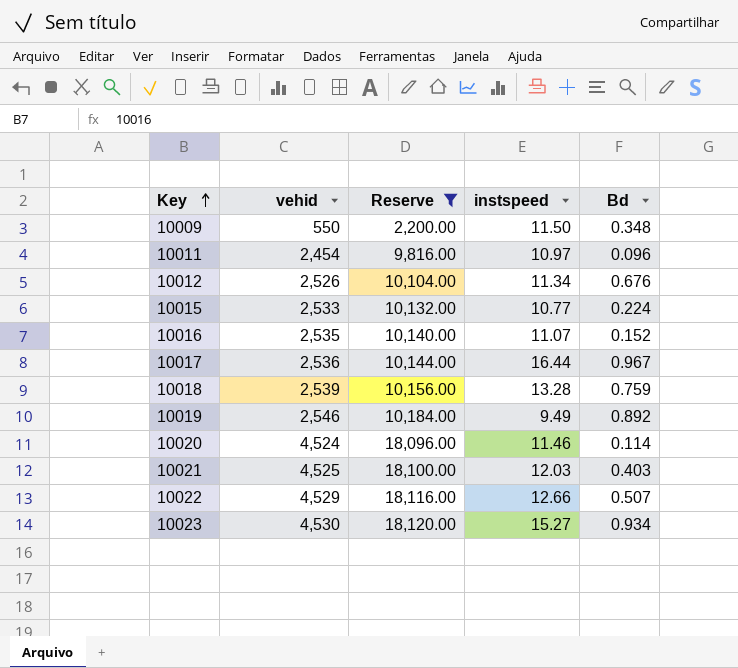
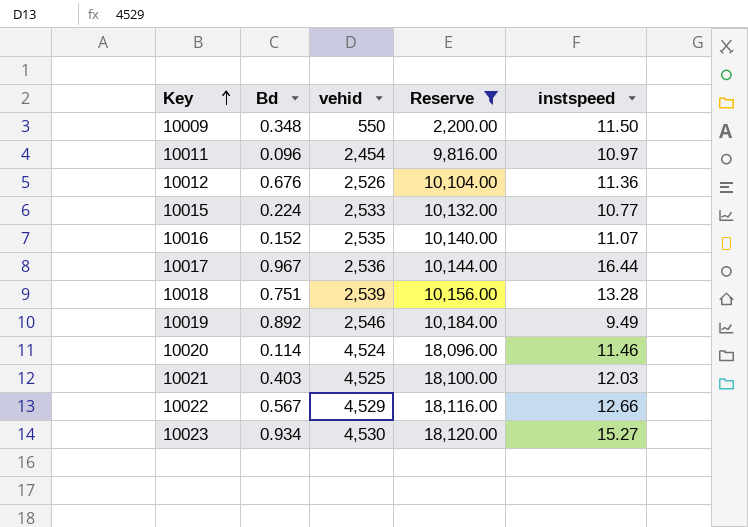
column Bd | position: 5 -> 2
10012 | instspeed: 11.34 -> 11.36
10018 | Bd: 0.759 -> 0.751
10022 | Bd: 0.507 -> 0.567

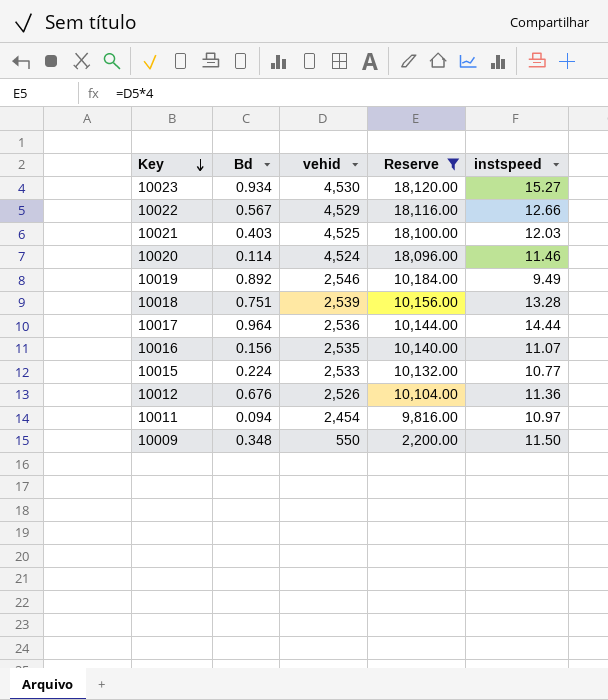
row order: Key ascending -> Key descending
10017 | Bd: 0.967 -> 0.964
10017 | instspeed: 16.44 -> 14.44
10016 | Bd: 0.152 -> 0.156
10011 | Bd: 0.096 -> 0.094

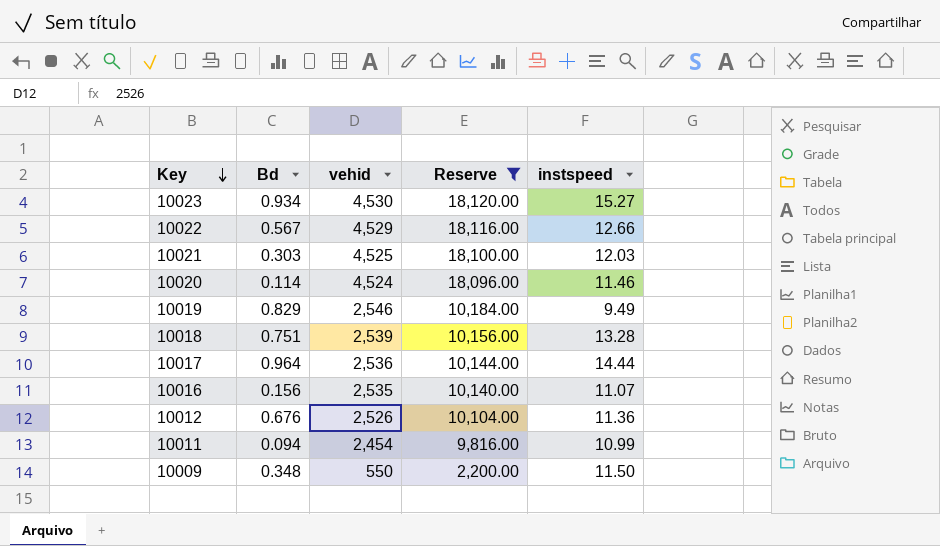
row 10015: 0.224 | 2,533 | 10,132.00 | 10.77 -> none
10021 | Bd: 0.403 -> 0.303
10019 | Bd: 0.892 -> 0.829
10011 | instspeed: 10.97 -> 10.99

